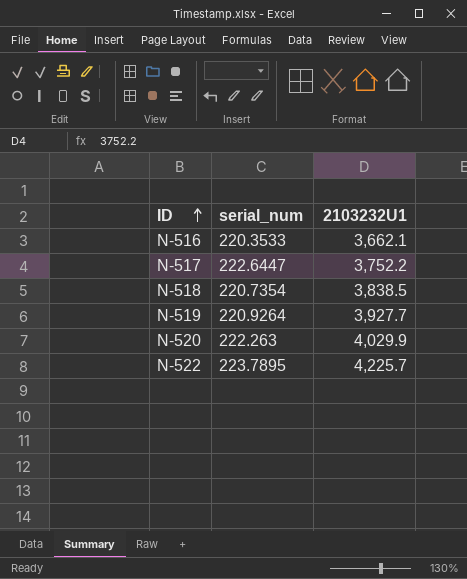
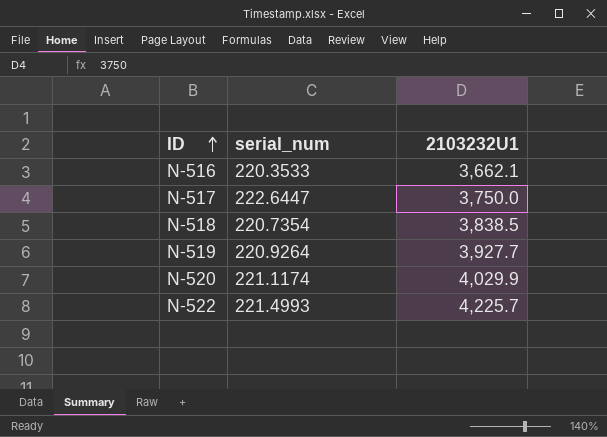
N-517 | 2103232U1: 3,752.2 -> 3,750.0
N-520 | serial_num: 222.263 -> 221.1174
N-522 | serial_num: 223.7895 -> 221.4993

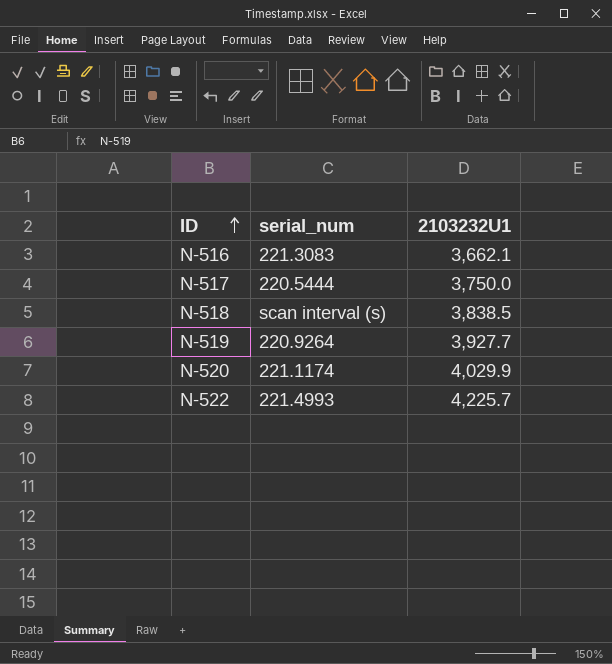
N-516 | serial_num: 220.3533 -> 221.3083
N-517 | serial_num: 222.6447 -> 220.5444
N-518 | serial_num: 220.7354 -> scan interval (s)

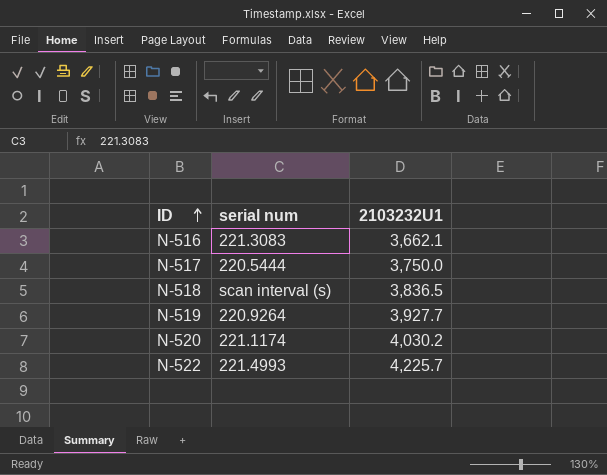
column name: serial_num -> serial num
N-518 | 2103232U1: 3,838.5 -> 3,836.5
N-520 | 2103232U1: 4,029.9 -> 4,030.2

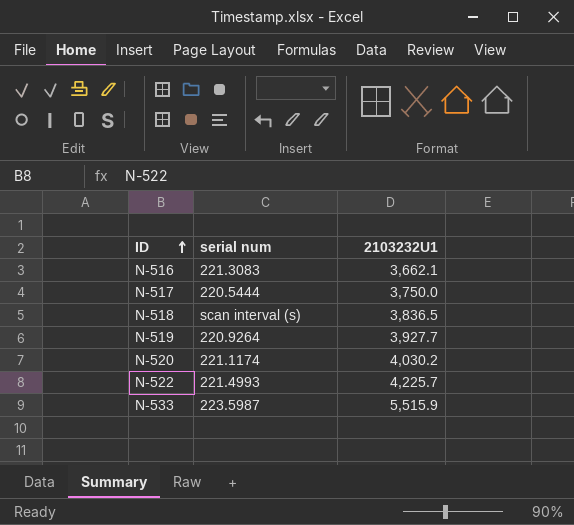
row N-533: none -> 223.5987 | 5,515.9

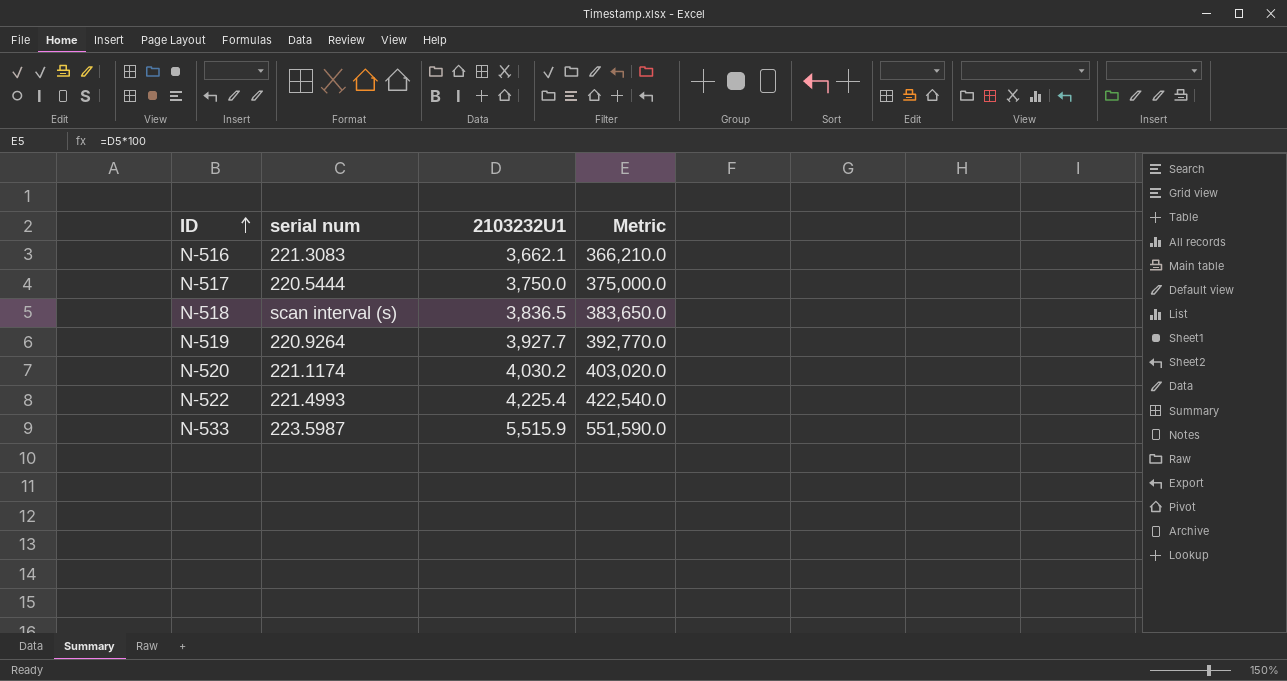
column Metric | formula: none -> [2103232U1] * 100
N-522 | 2103232U1: 4,225.7 -> 4,225.4

